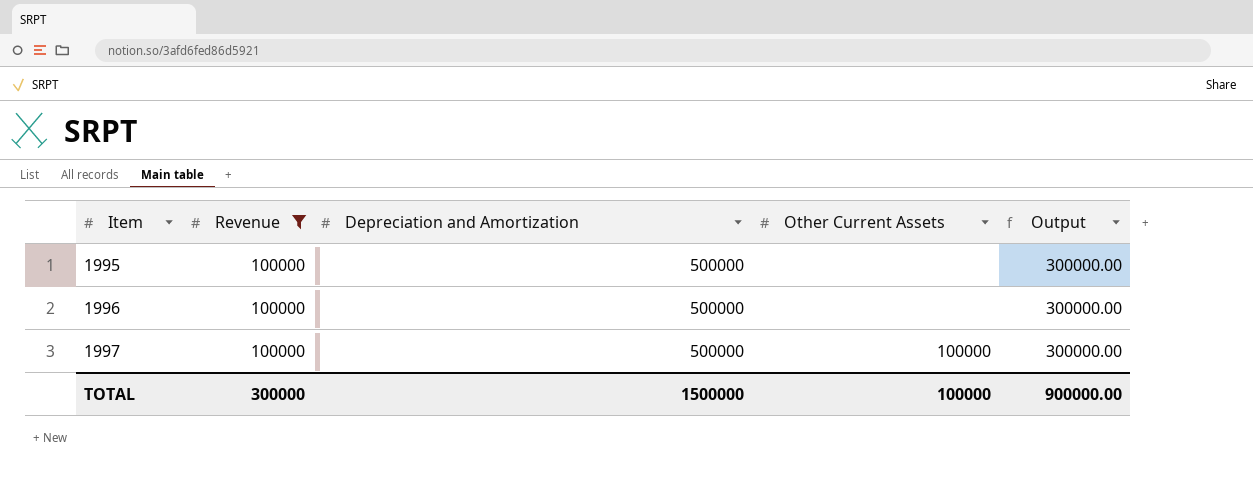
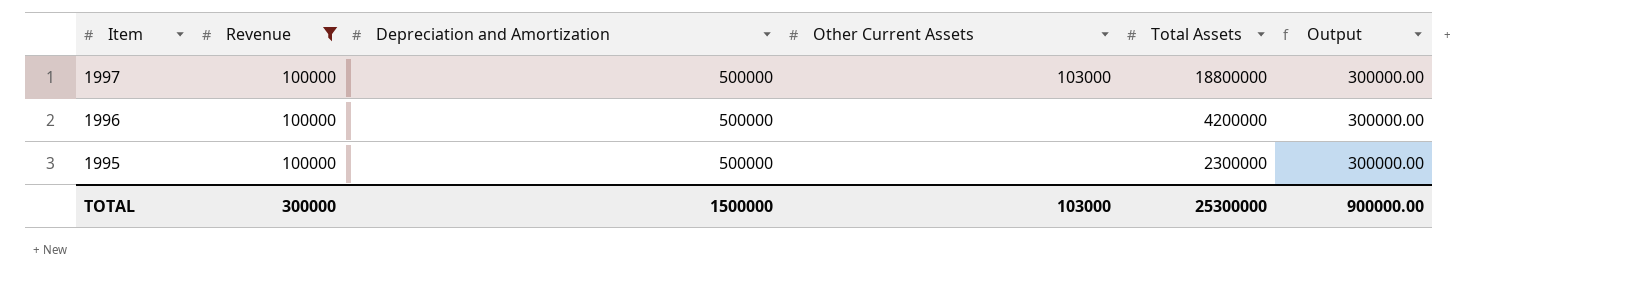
row order: Item ascending -> Item descending
column Total Assets | position: none -> 5
1997 | Other Current Assets: 100000 -> 103000
TOTAL | Other Current Assets: 100000 -> 103000

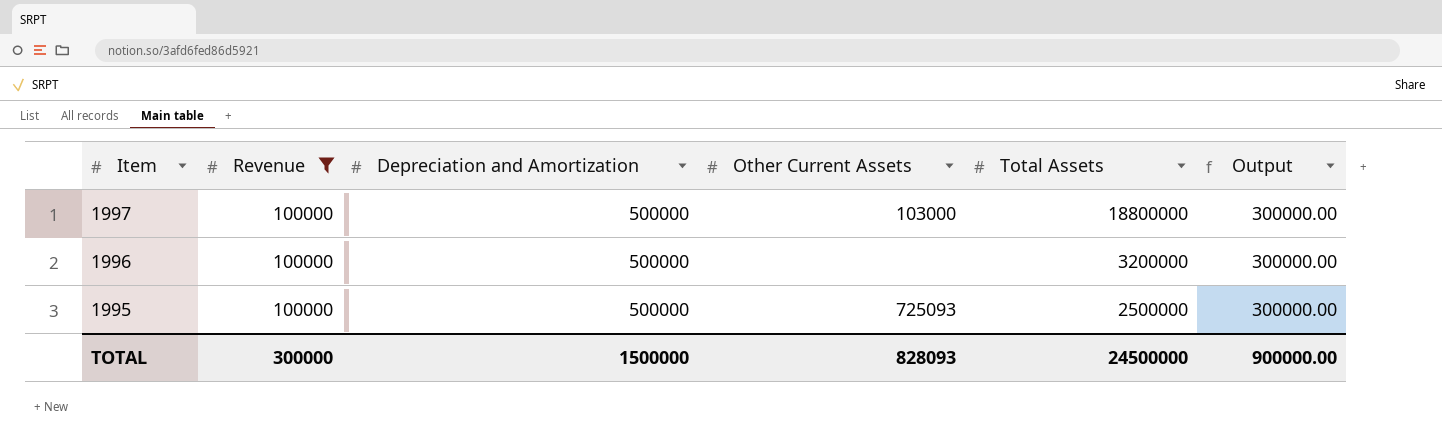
1996 | Total Assets: 4200000 -> 3200000
1995 | Other Current Assets: none -> 725093
1995 | Total Assets: 2300000 -> 2500000
TOTAL | Other Current Assets: 103000 -> 828093
TOTAL | Total Assets: 25300000 -> 24500000

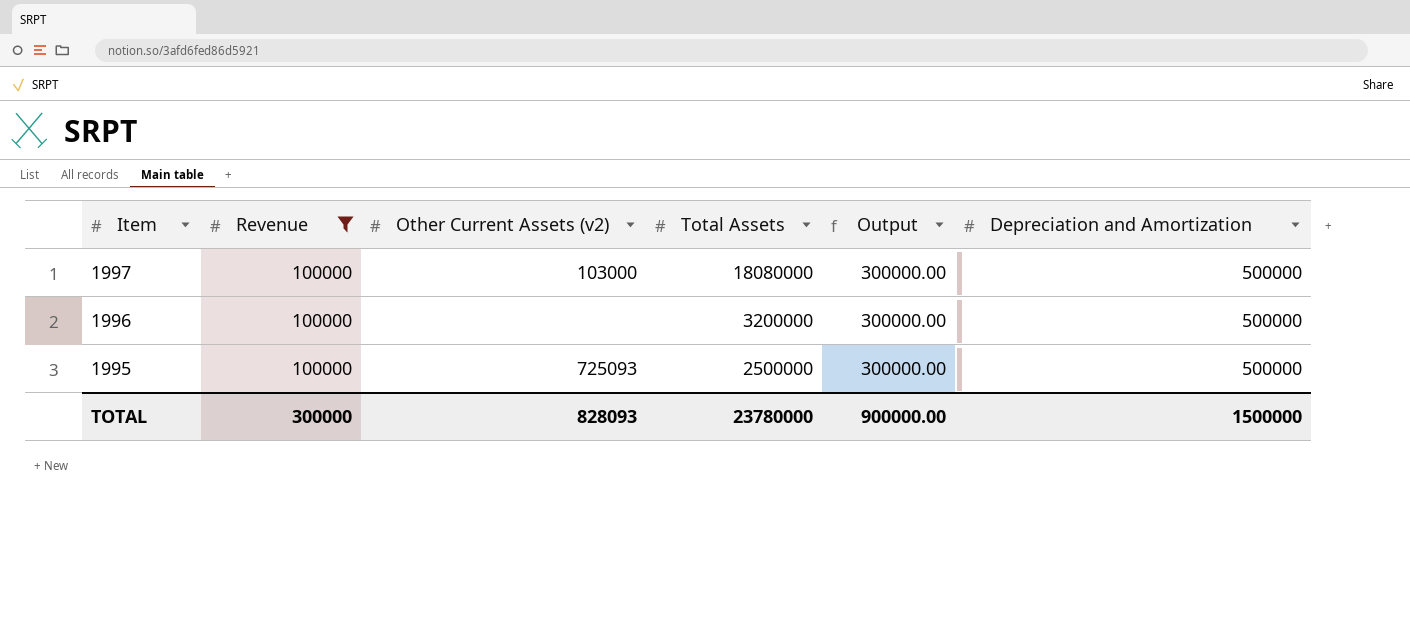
column name: Other Current Assets -> Other Current Assets (v2)
column Depreciation and Amortization | position: 3 -> 6
1997 | Total Assets: 18800000 -> 18080000
TOTAL | Total Assets: 24500000 -> 23780000

